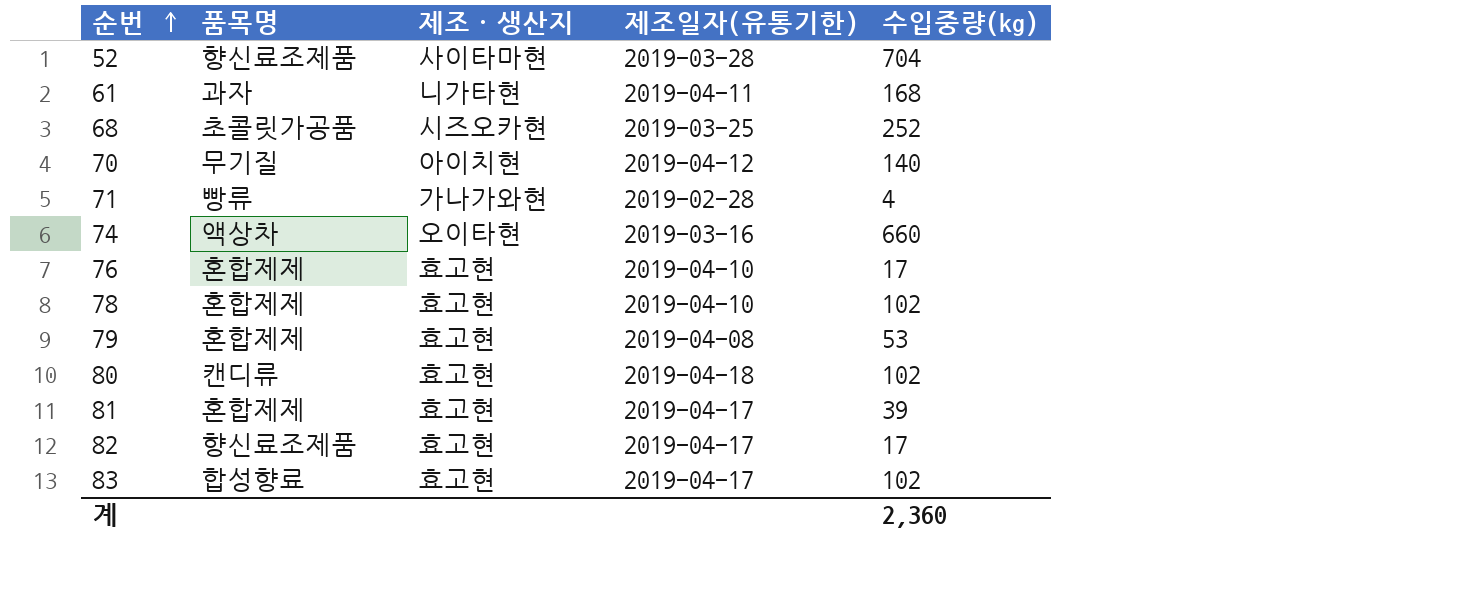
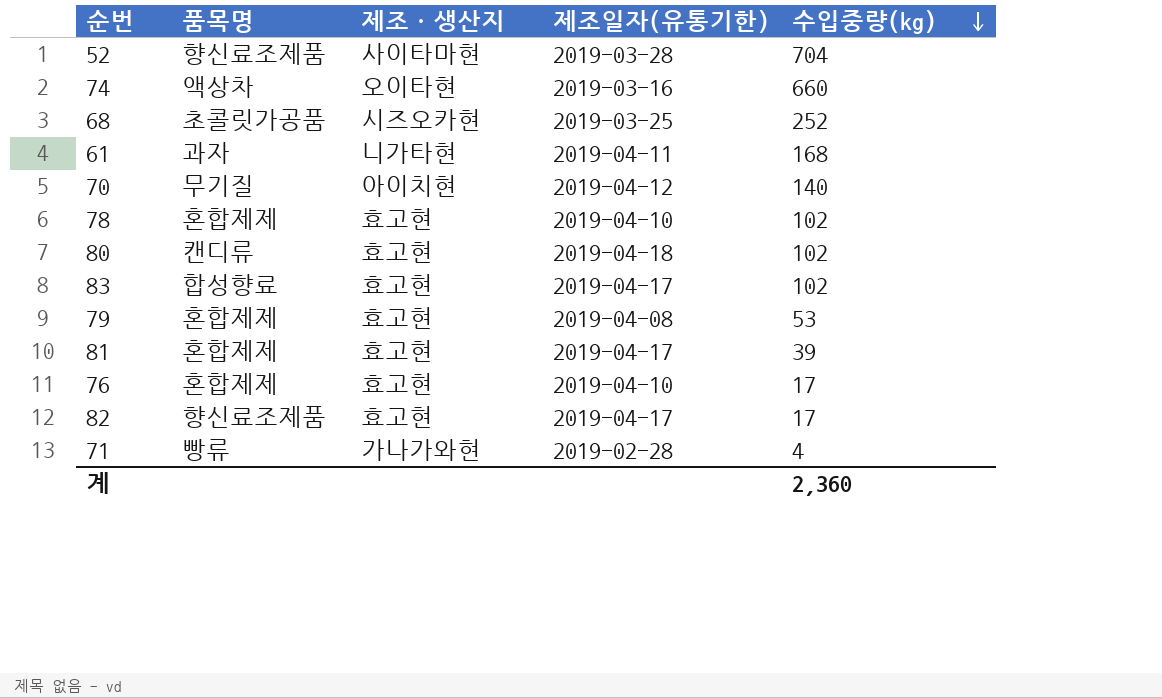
row order: 순번 ascending -> 수입중량(kg) descending

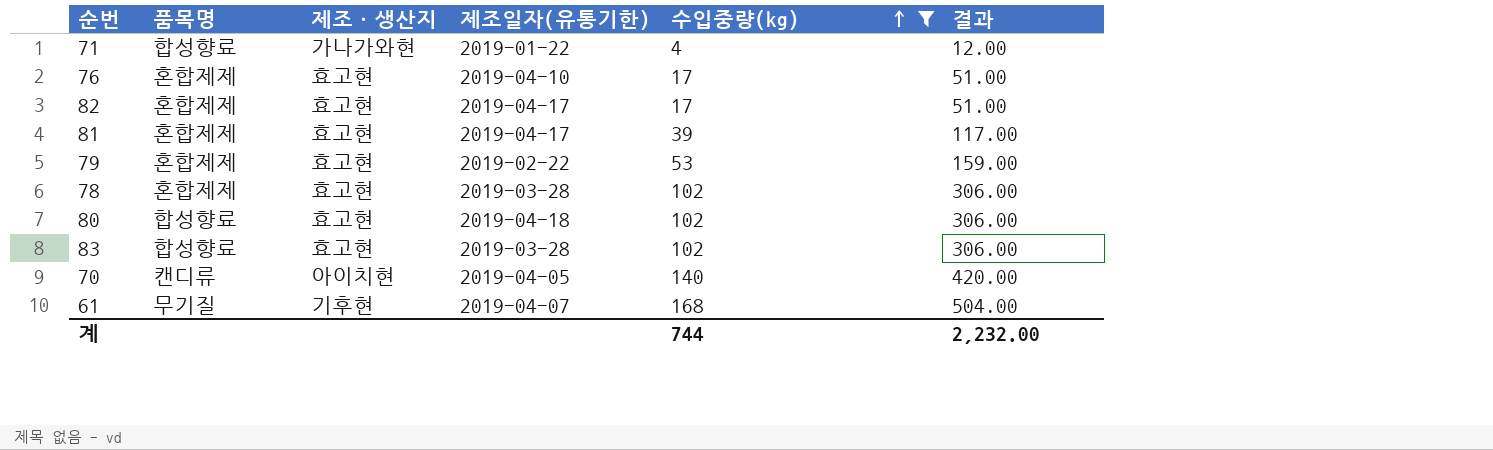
filter: none -> 수입중량(kg) <= 168
row order: 수입중량(kg) descending -> 수입중량(kg) ascending
column 결과 | formula: none -> [수입중량(kg)] * 3
71 | 품목명: 빵류 -> 합성향료
71 | 제조일자(유통기한): 2019-02-28 -> 2019-01-22
82 | 품목명: 향신료조제품 -> 혼합제제
79 | 제조일자(유통기한): 2019-04-08 -> 2019-02-22
78 | 제조일자(유통기한): 2019-04-10 -> 2019-03-28
80 | 품목명: 캔디류 -> 합성향료
83 | 제조일자(유통기한): 2019-04-17 -> 2019-03-28
70 | 품목명: 무기질 -> 캔디류
70 | 제조일자(유통기한): 2019-04-12 -> 2019-04-05
61 | 품목명: 과자 -> 무기질
61 | 제조·생산지: 니가타현 -> 기후현
61 | 제조일자(유통기한): 2019-04-11 -> 2019-04-07
계 | 수입중량(kg): 2,360 -> 744

